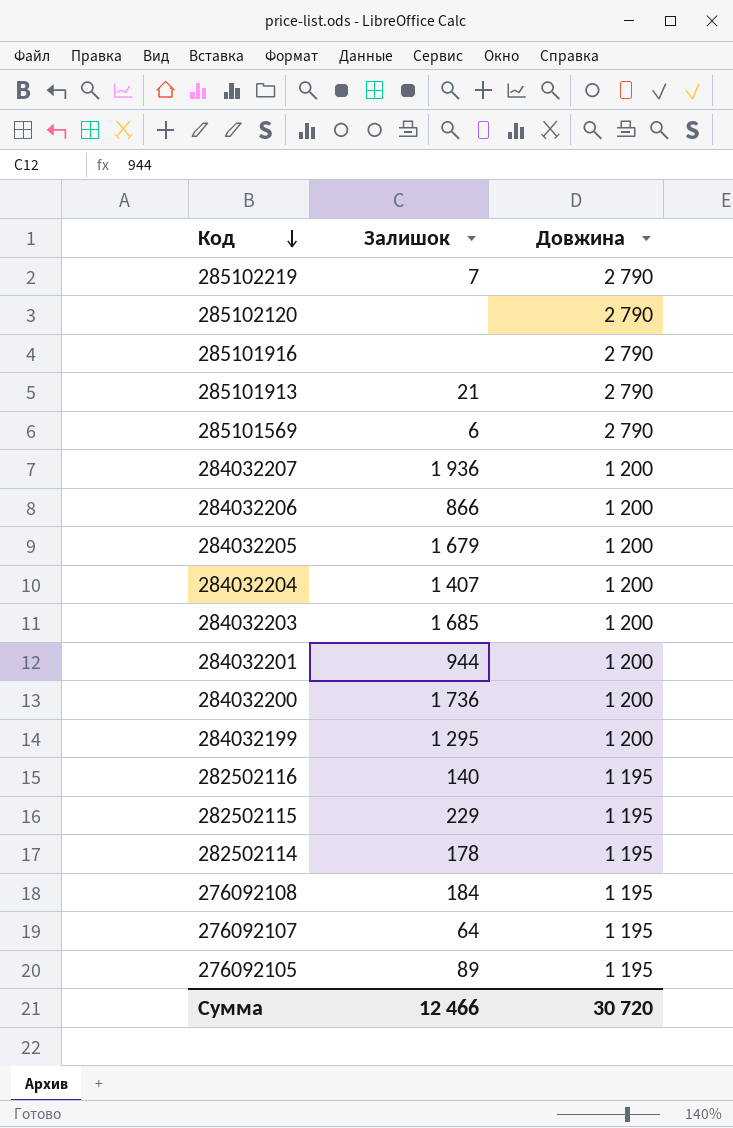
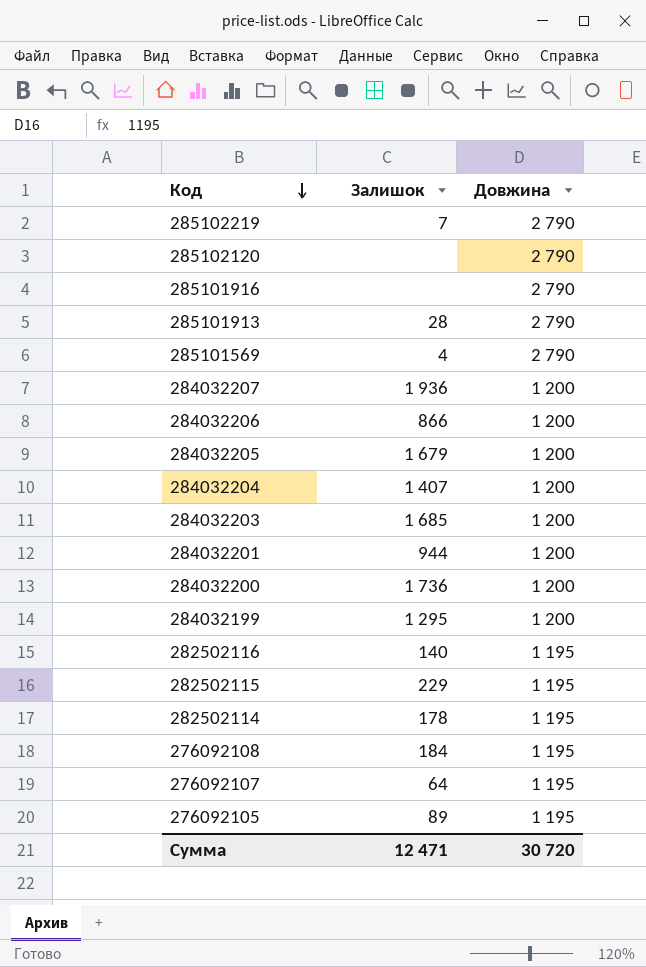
285101913 | Залишок: 21 -> 28
285101569 | Залишок: 6 -> 4
Сумма | Залишок: 12 466 -> 12 471

